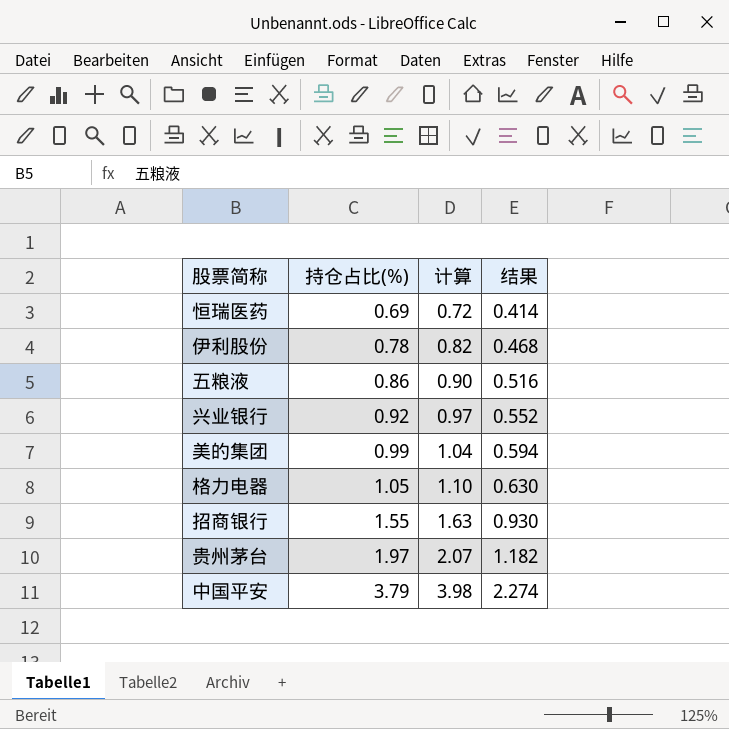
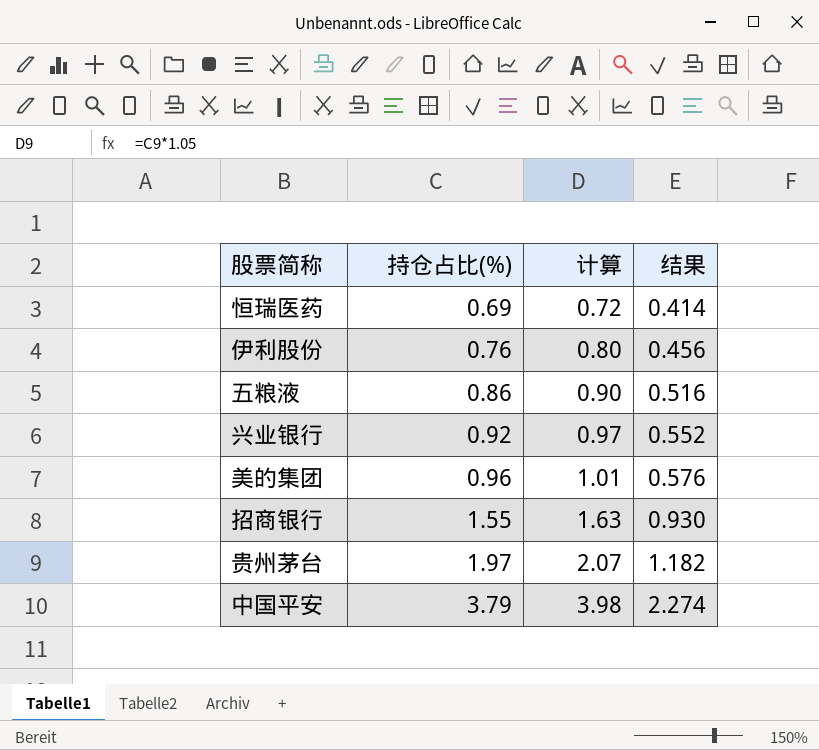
row 格力电器: 1.05 | 1.10 | 0.630 -> none
伊利股份 | 持仓占比(%): 0.78 -> 0.76
伊利股份 | 计算: 0.82 -> 0.80
伊利股份 | 结果: 0.468 -> 0.456
美的集团 | 持仓占比(%): 0.99 -> 0.96
美的集团 | 计算: 1.04 -> 1.01
美的集团 | 结果: 0.594 -> 0.576

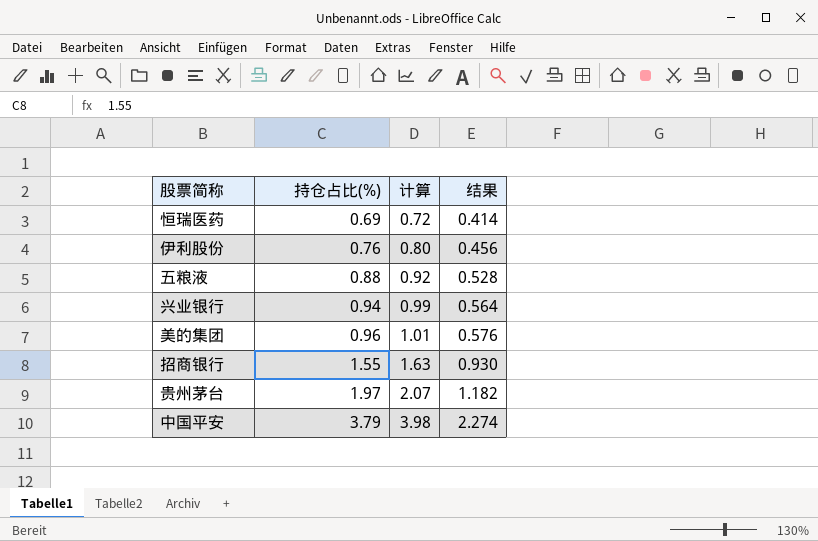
五粮液 | 持仓占比(%): 0.86 -> 0.88
五粮液 | 计算: 0.90 -> 0.92
五粮液 | 结果: 0.516 -> 0.528
兴业银行 | 持仓占比(%): 0.92 -> 0.94
兴业银行 | 计算: 0.97 -> 0.99
兴业银行 | 结果: 0.552 -> 0.564

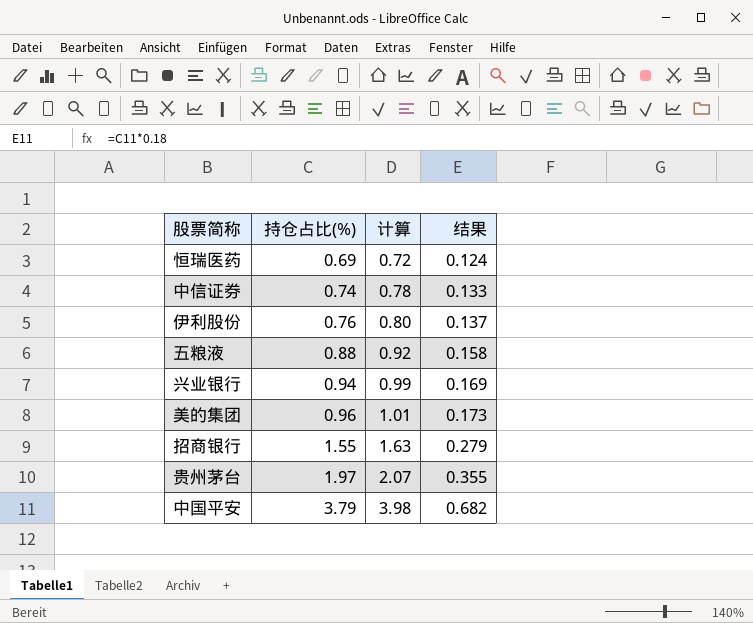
column 结果 | formula: [持仓占比(%)] * 0.6 -> [持仓占比(%)] * 0.18
row 中信证券: none -> 0.74 | 0.78 | 0.133

